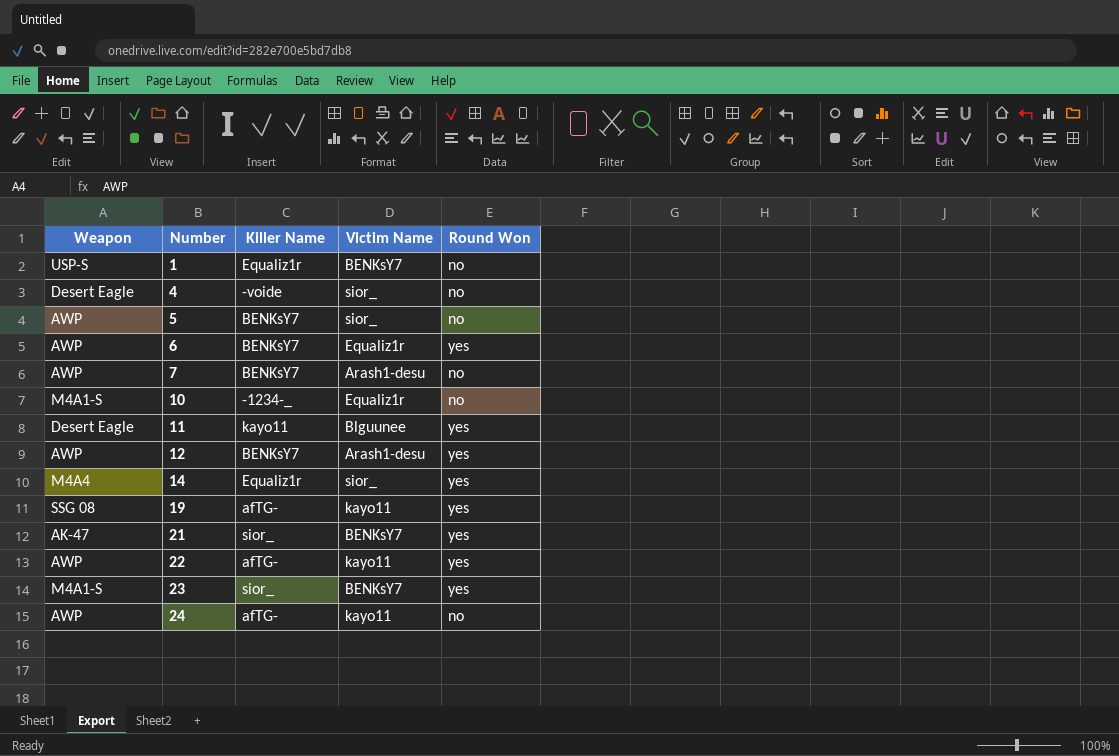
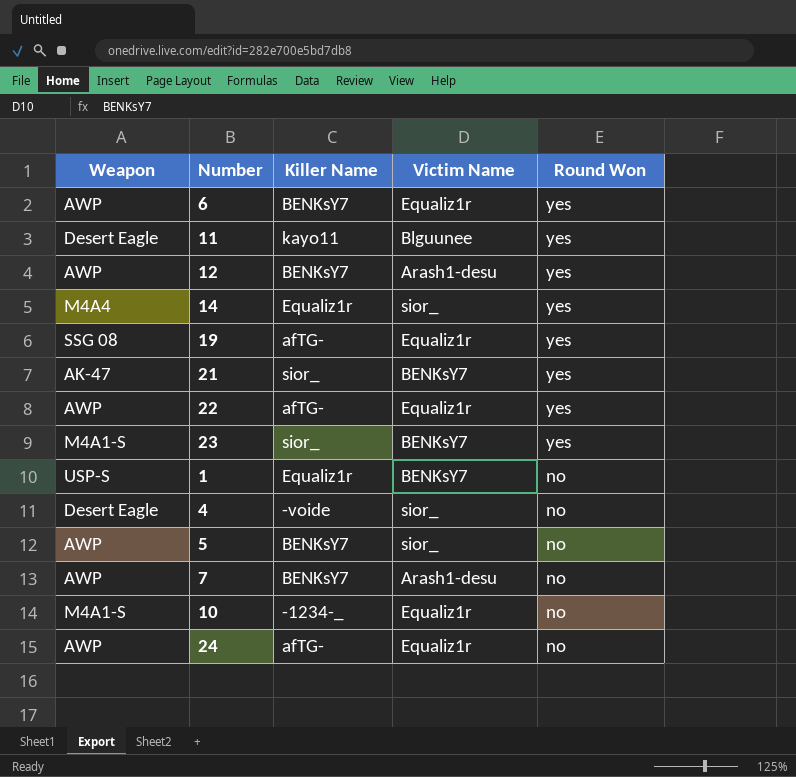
row order: Number ascending -> Round Won descending
19 | Victim Name: kayo11 -> Equaliz1r
22 | Victim Name: kayo11 -> Equaliz1r
24 | Victim Name: kayo11 -> Equaliz1r

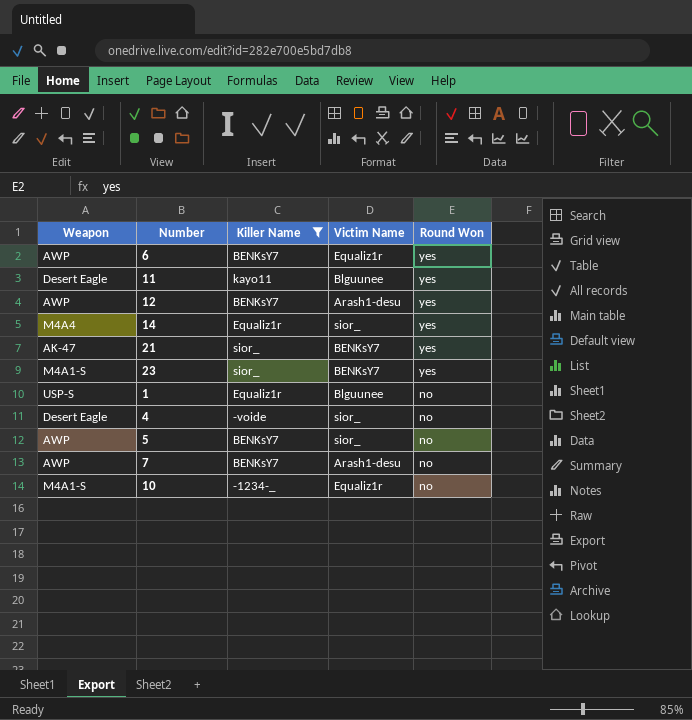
filter: none -> Killer Name != afTG-
1 | Victim Name: BENKsY7 -> Blguunee

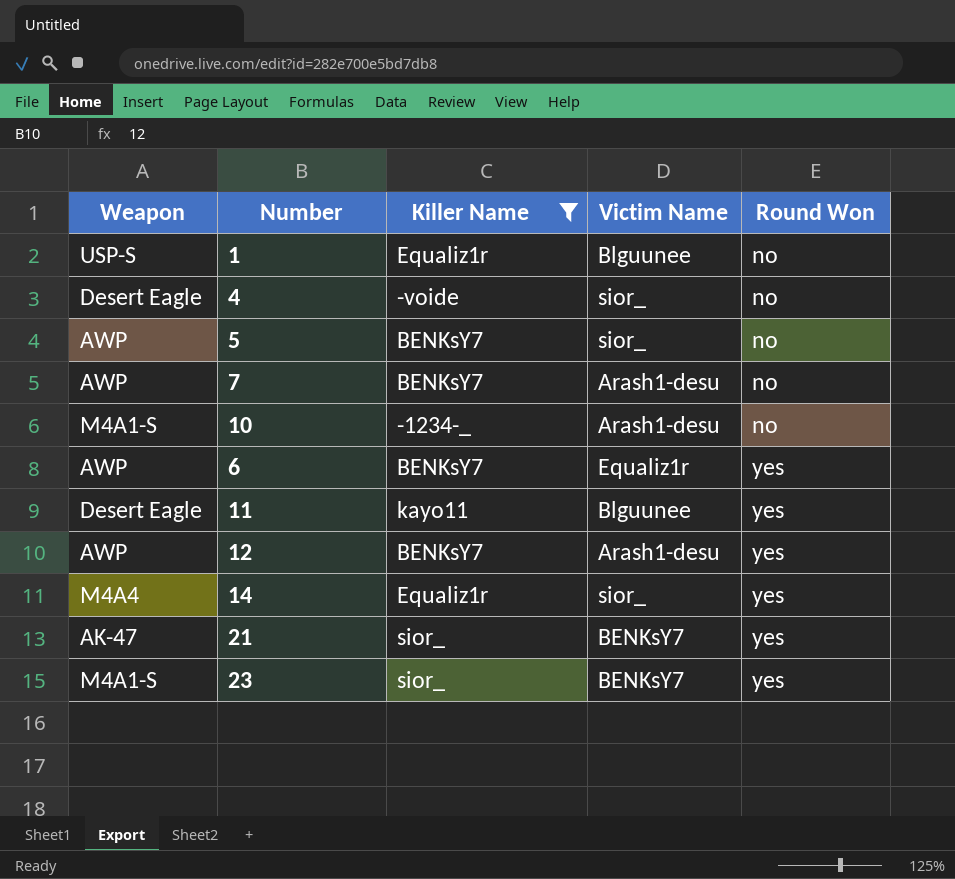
row order: Round Won descending -> Round Won ascending
10 | Victim Name: Equaliz1r -> Arash1-desu

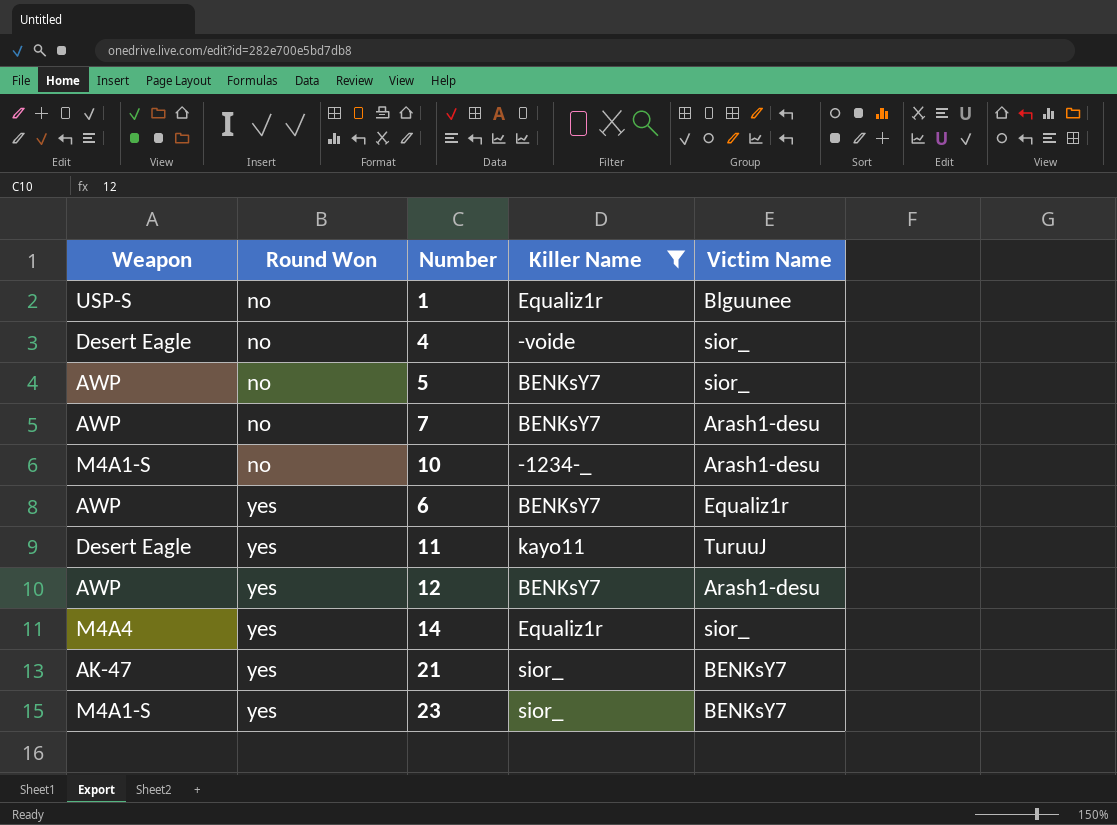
column Round Won | position: 5 -> 2
11 | Victim Name: Blguunee -> TuruuJ

